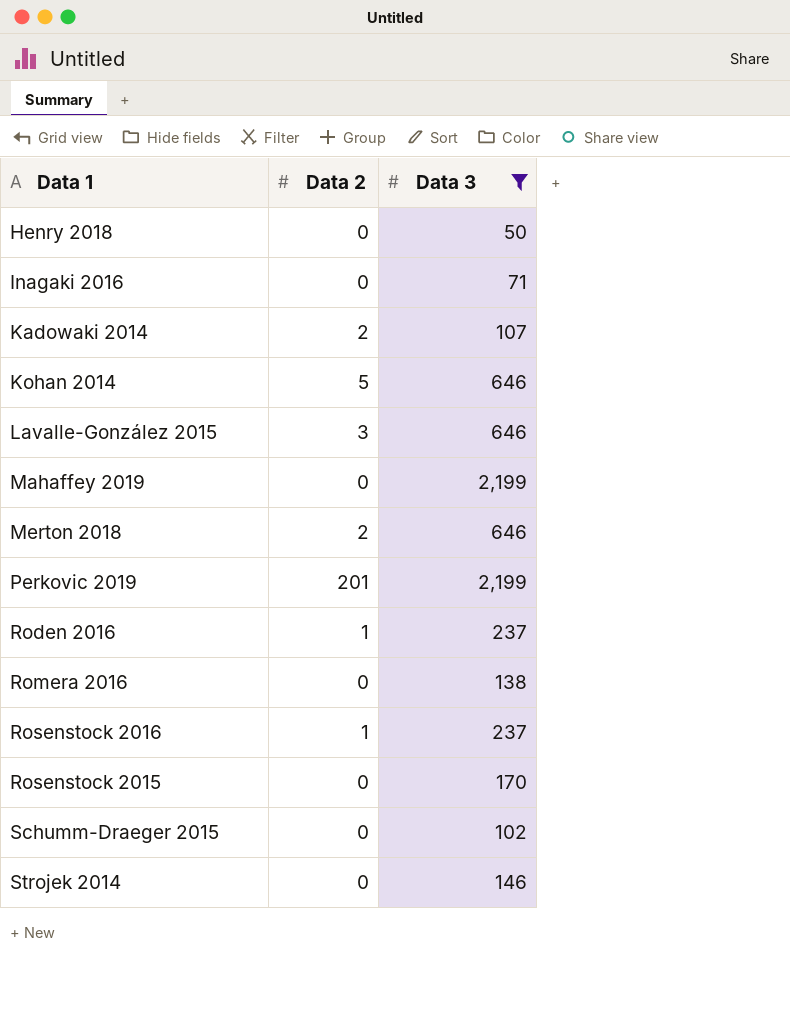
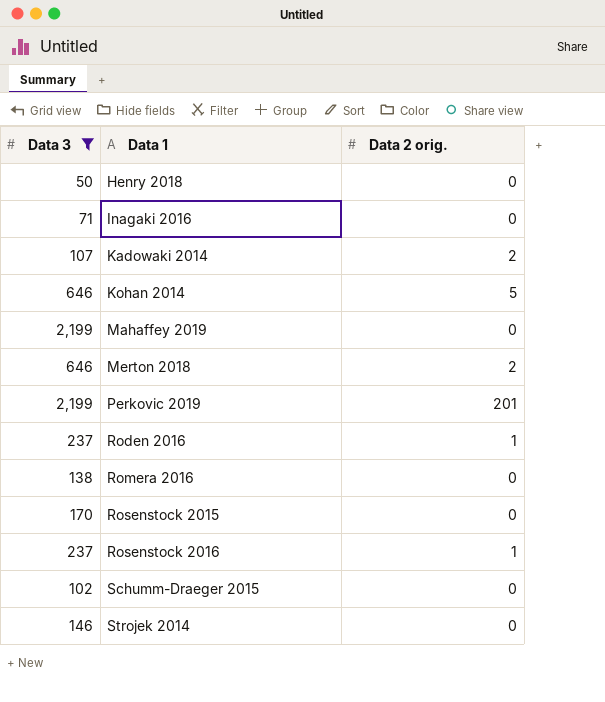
row order: none -> Data 1 ascending
column Data 3 | position: 3 -> 1
column name: Data 2 -> Data 2 orig.
row Lavalle-González 2015: 3 | 646 -> none

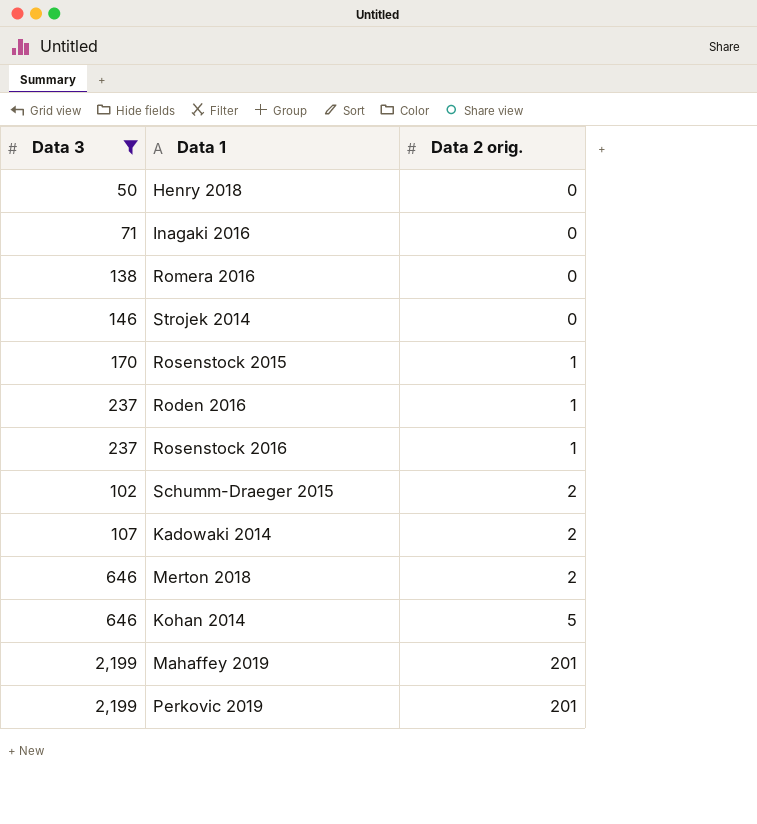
row order: Data 1 ascending -> Data 2 orig. ascending
Rosenstock 2015 | Data 2 orig.: 0 -> 1
Schumm-Draeger 2015 | Data 2 orig.: 0 -> 2
Mahaffey 2019 | Data 2 orig.: 0 -> 201

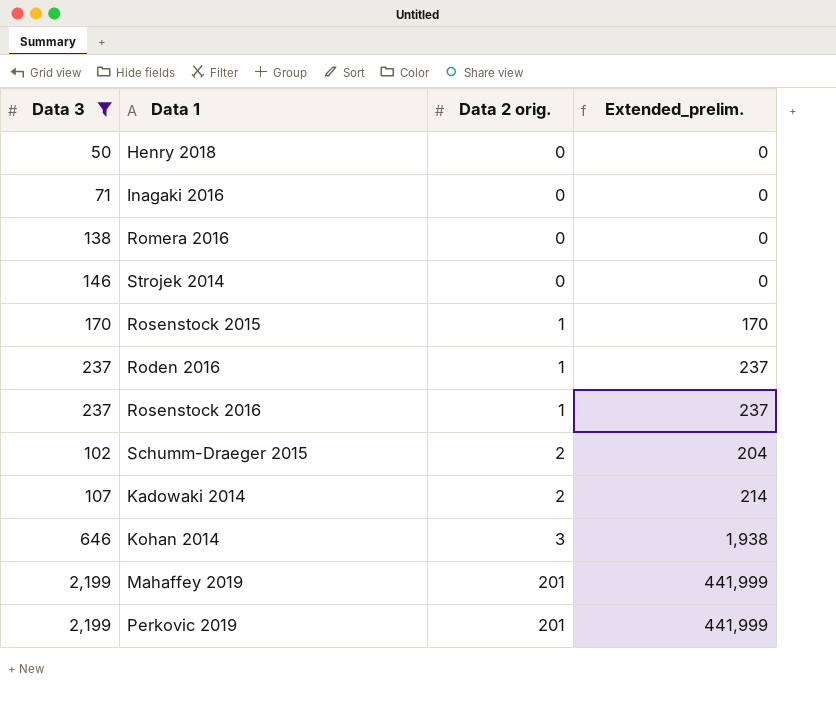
column Extended_prelim. | formula: none -> [Data 3] * [Data 2 orig.]
row Merton 2018: 646 | 2 -> none
Kohan 2014 | Data 2 orig.: 5 -> 3

